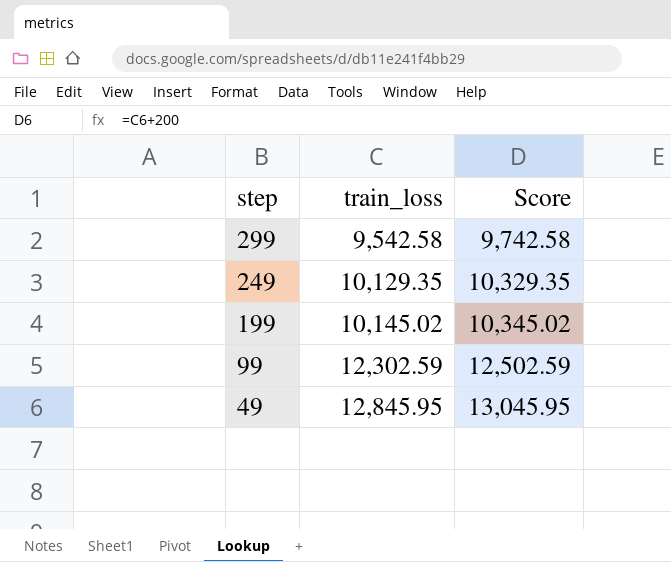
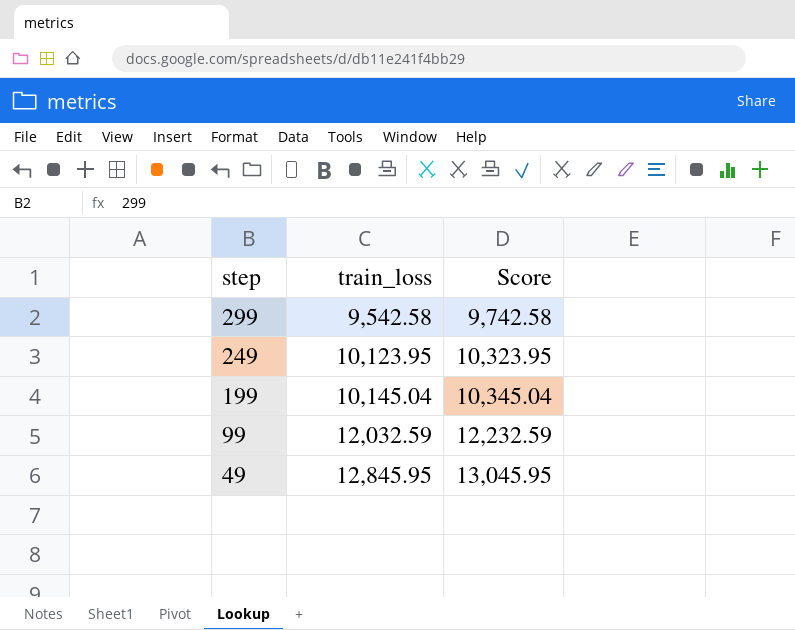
249 | train_loss: 10,129.35 -> 10,123.95
249 | Score: 10,329.35 -> 10,323.95
199 | train_loss: 10,145.02 -> 10,145.04
199 | Score: 10,345.02 -> 10,345.04
99 | train_loss: 12,302.59 -> 12,032.59
99 | Score: 12,502.59 -> 12,232.59

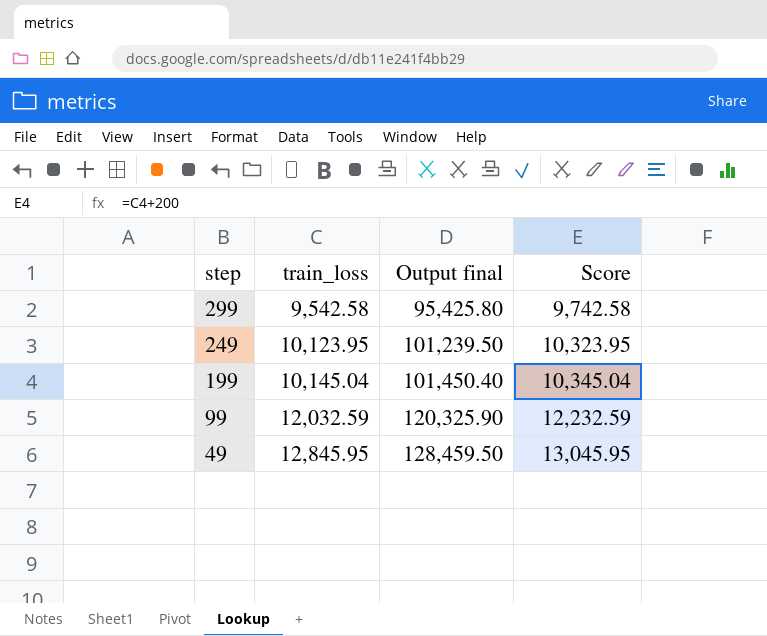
column Output final | formula: none -> [train_loss] * 10

